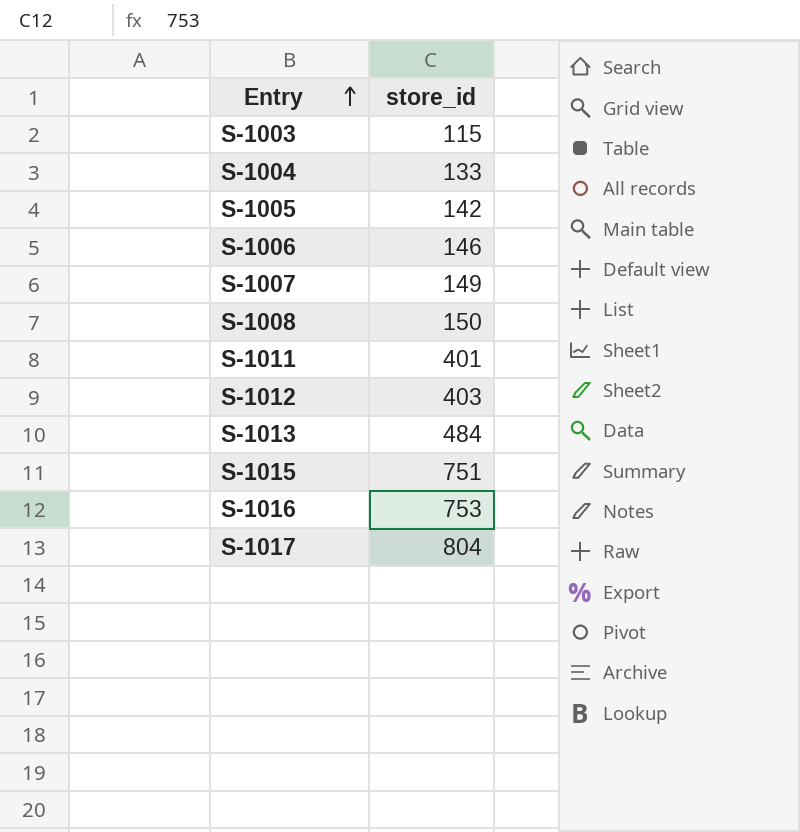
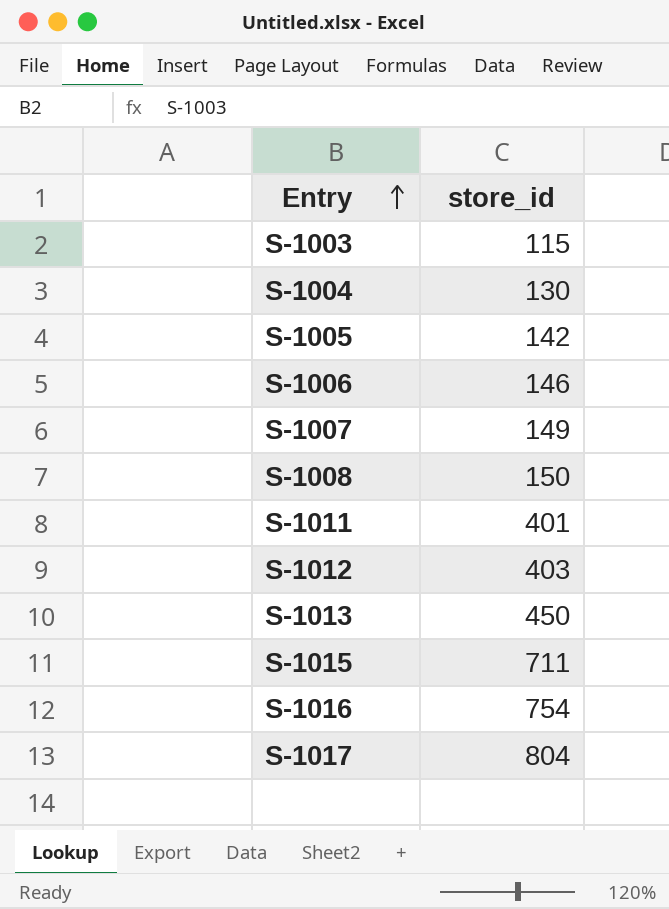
S-1004 | store_id: 133 -> 130
S-1013 | store_id: 484 -> 450
S-1015 | store_id: 751 -> 711
S-1016 | store_id: 753 -> 754

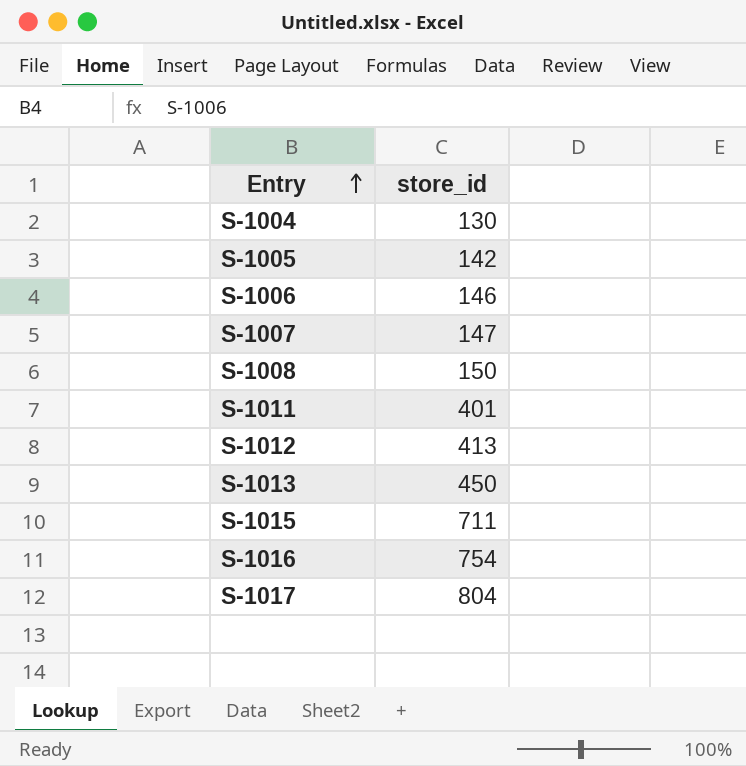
row S-1003: 115 -> none
S-1007 | store_id: 149 -> 147
S-1012 | store_id: 403 -> 413

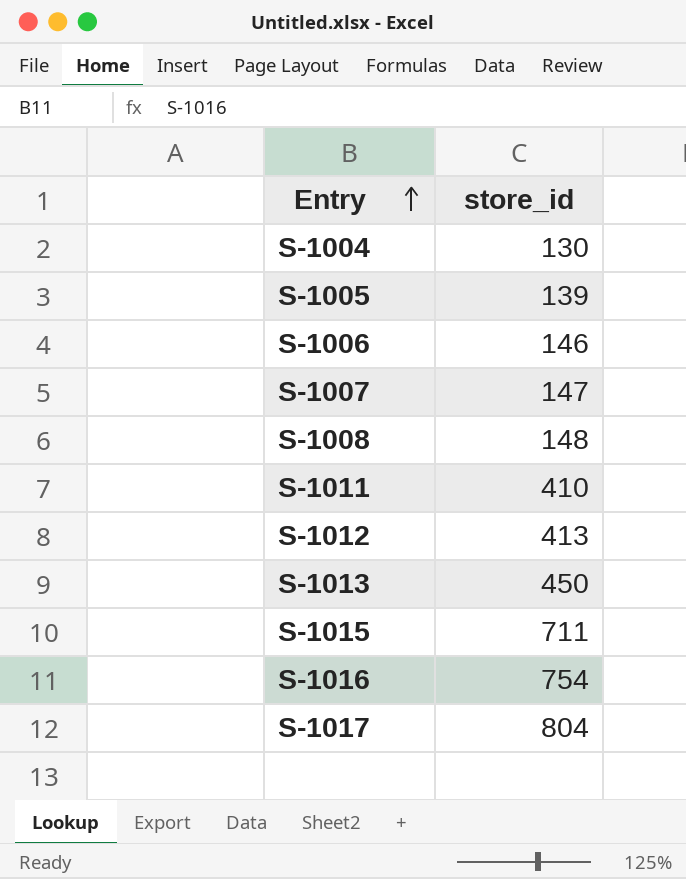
S-1005 | store_id: 142 -> 139
S-1008 | store_id: 150 -> 148
S-1011 | store_id: 401 -> 410

